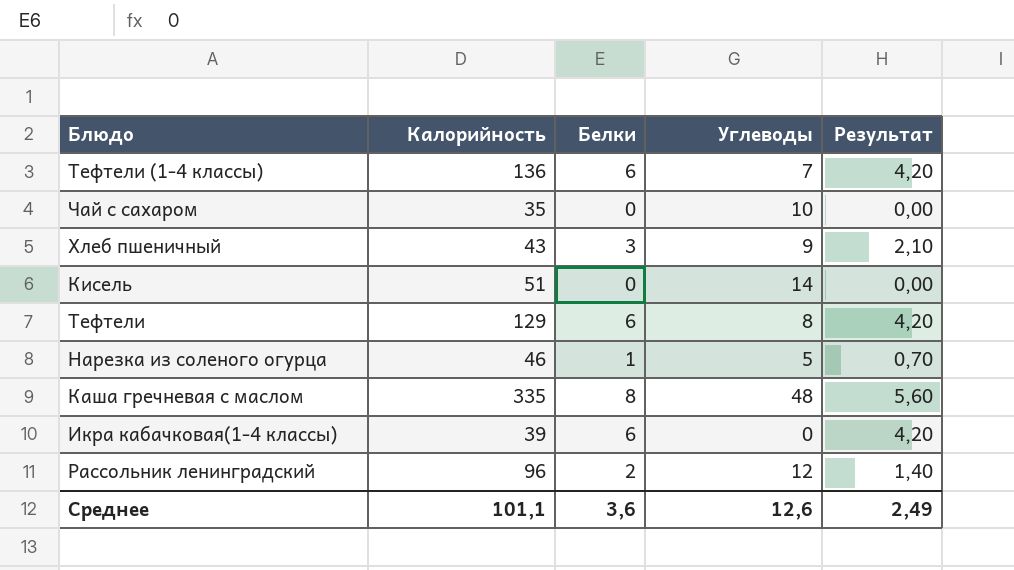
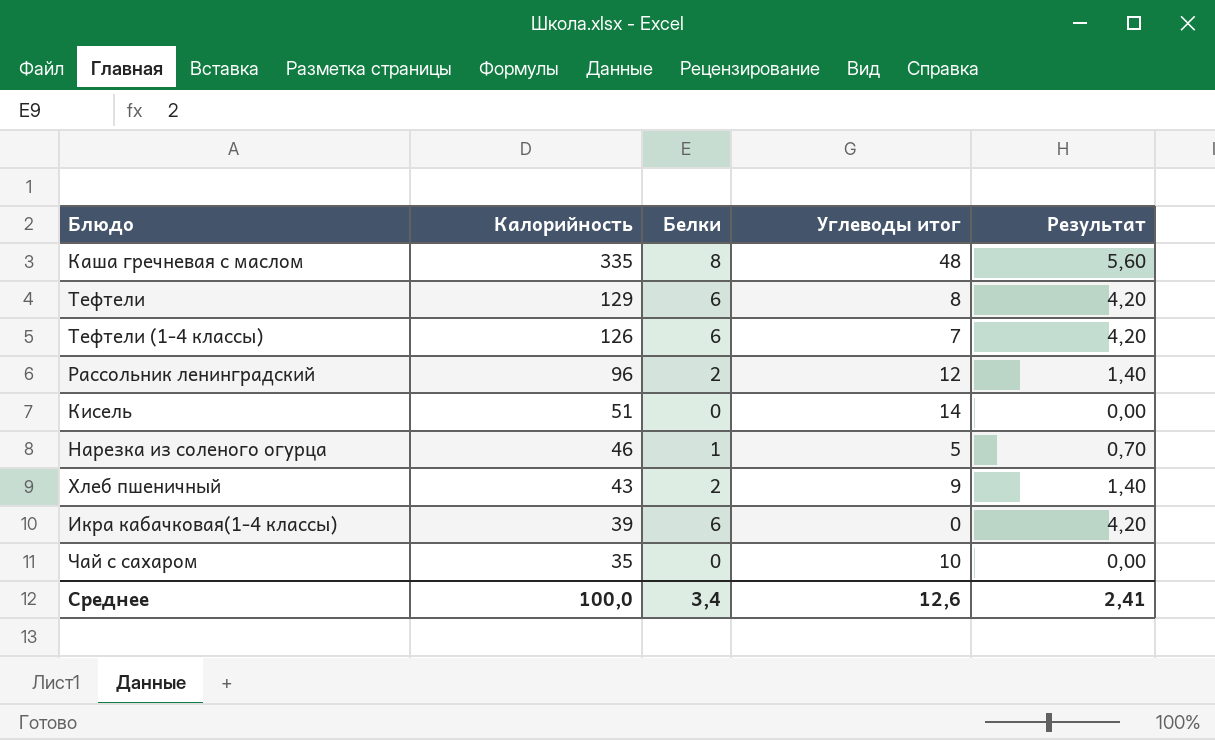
row order: none -> Калорийность descending
column name: Углеводы -> Углеводы итог
Тефтели (1-4 классы) | Калорийность: 136 -> 126
Хлеб пшеничный | Белки: 3 -> 2
Хлеб пшеничный | Результат: 2,10 -> 1,40
Среднее | Калорийность: 101,1 -> 100,0
Среднее | Белки: 3,6 -> 3,4
Среднее | Результат: 2,49 -> 2,41

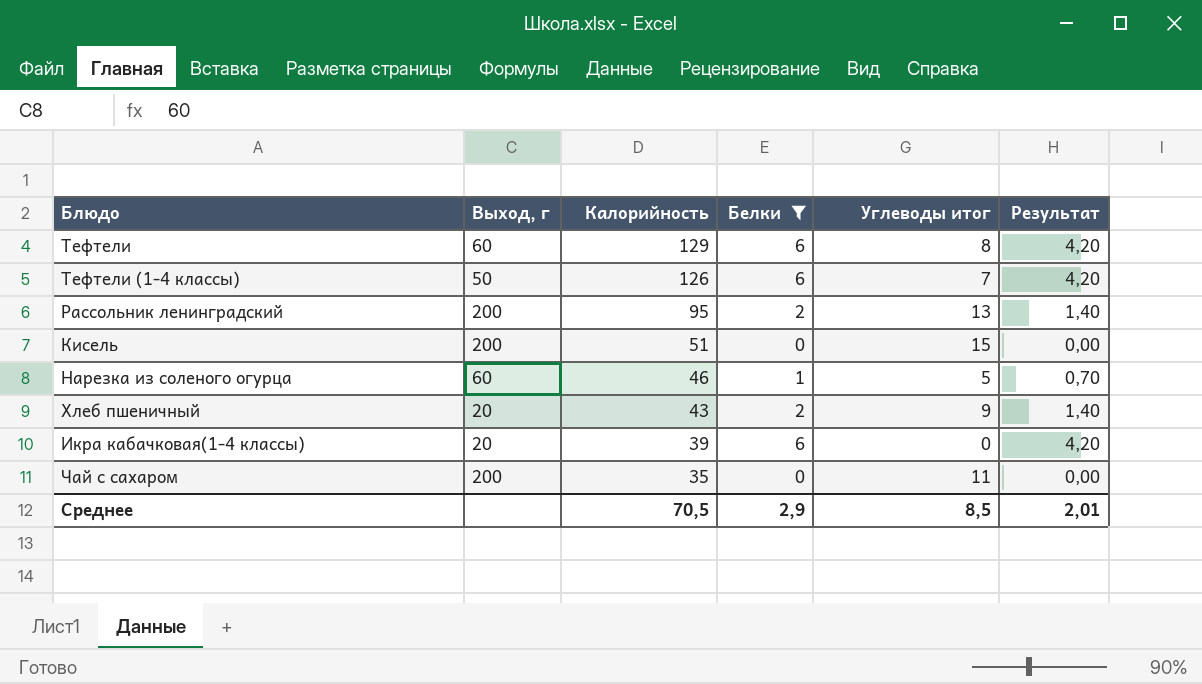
filter: none -> Белки != 8
column Выход, г | position: none -> 2
Рассольник ленинградский | Калорийность: 96 -> 95
Рассольник ленинградский | Углеводы итог: 12 -> 13
Кисель | Углеводы итог: 14 -> 15
Чай с сахаром | Углеводы итог: 10 -> 11
Среднее | Калорийность: 100,0 -> 70,5
Среднее | Белки: 3,4 -> 2,9
Среднее | Углеводы итог: 12,6 -> 8,5
Среднее | Результат: 2,41 -> 2,01

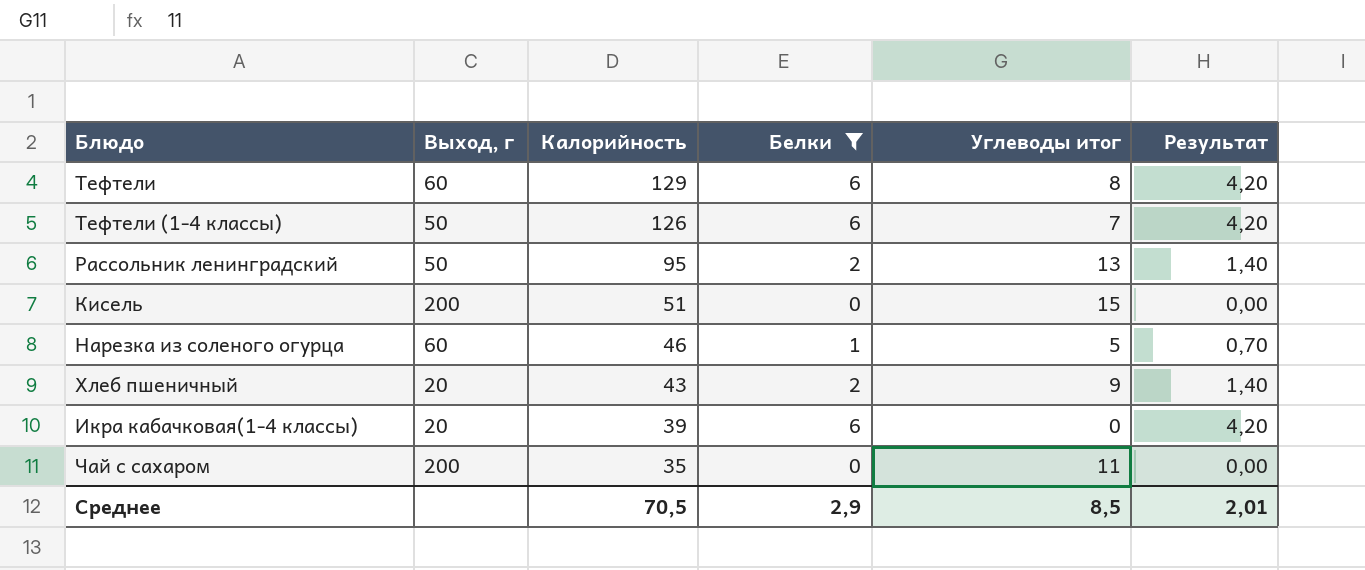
Рассольник ленинградский | Выход, г: 200 -> 50

